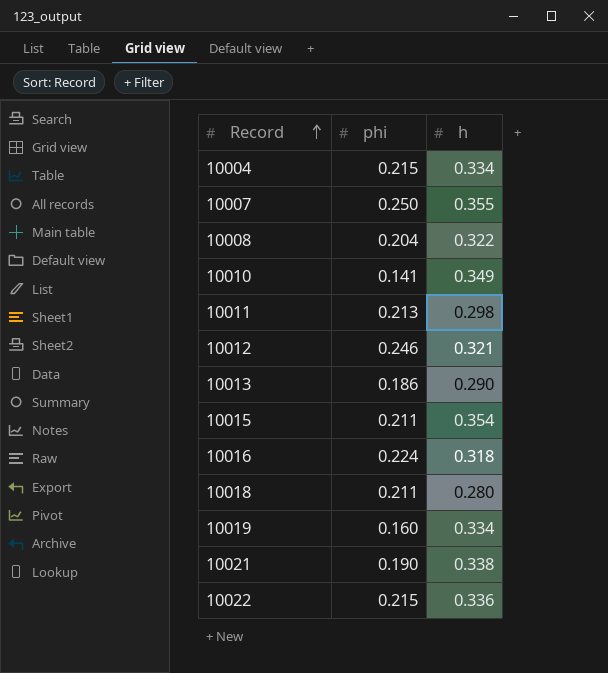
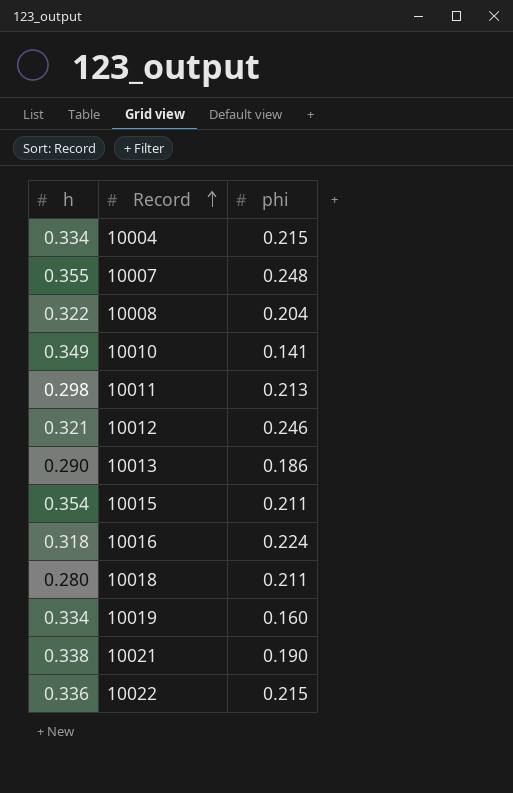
column h | position: 3 -> 1
10007 | phi: 0.250 -> 0.248

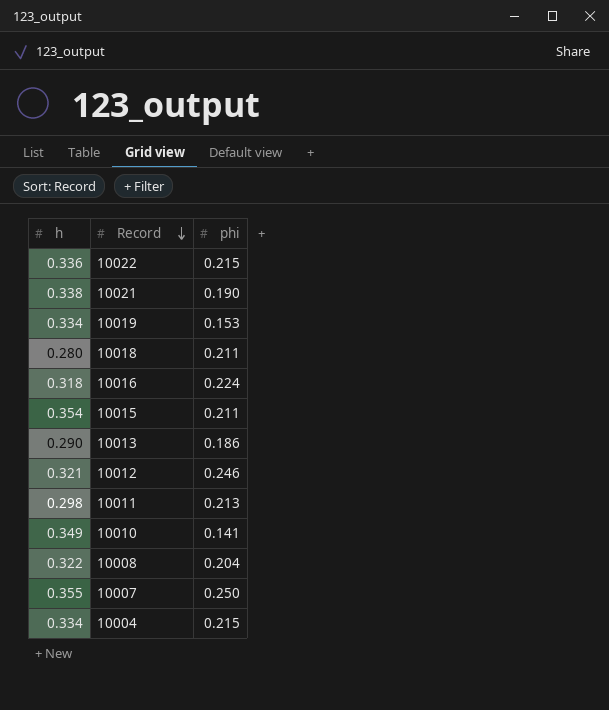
row order: Record ascending -> Record descending
10019 | phi: 0.160 -> 0.153
10007 | phi: 0.248 -> 0.250

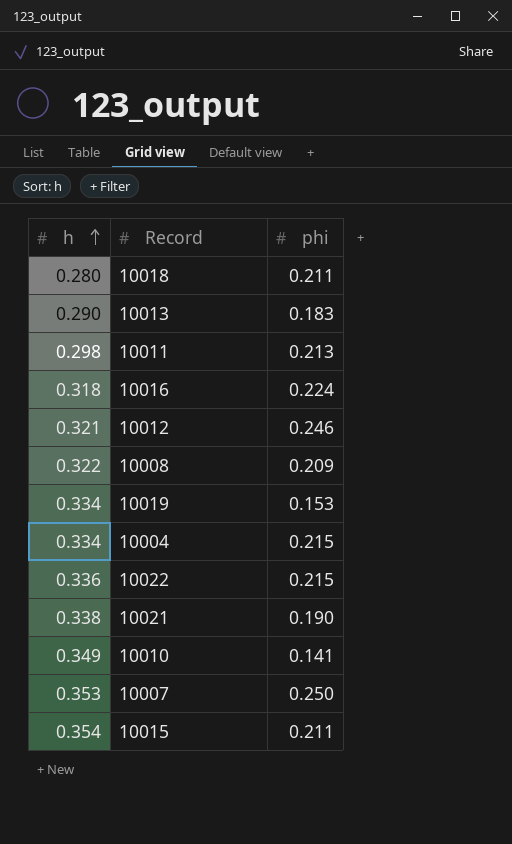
row order: Record descending -> h ascending
10013 | phi: 0.186 -> 0.183
10008 | phi: 0.204 -> 0.209
10007 | h: 0.355 -> 0.353

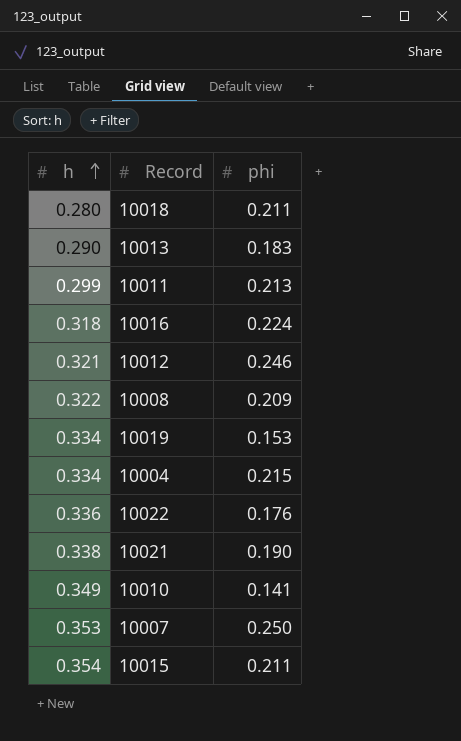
10011 | h: 0.298 -> 0.299
10022 | phi: 0.215 -> 0.176

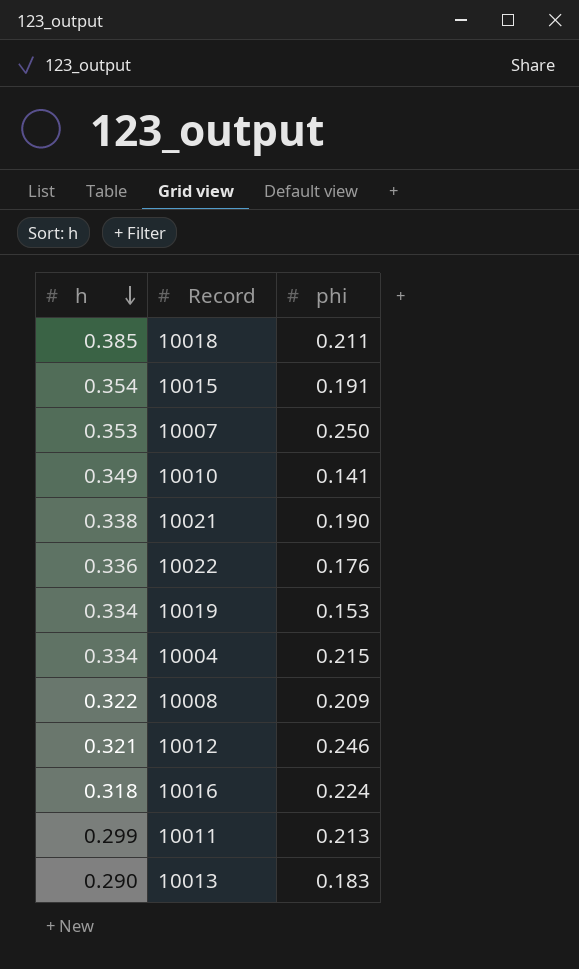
row order: h ascending -> h descending
10018 | h: 0.280 -> 0.385
10015 | phi: 0.211 -> 0.191

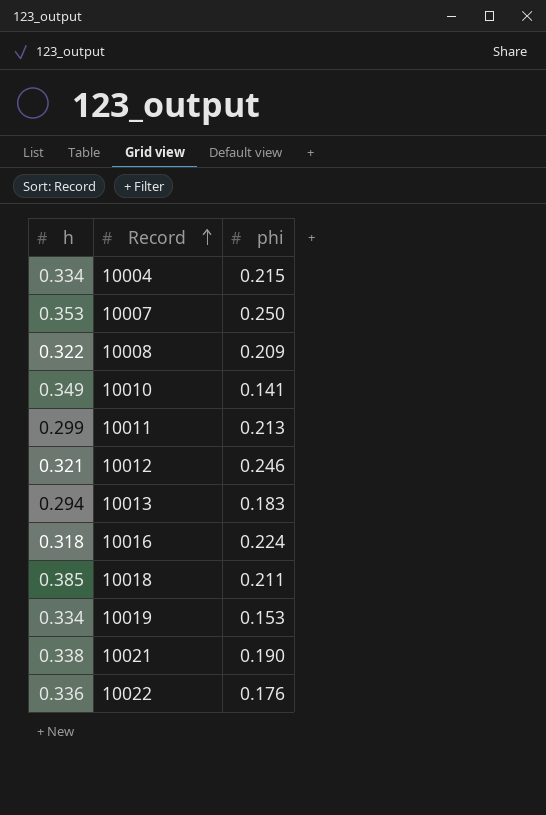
row order: h descending -> Record ascending
row 10015: 0.354 | 0.191 -> none
10013 | h: 0.290 -> 0.294

